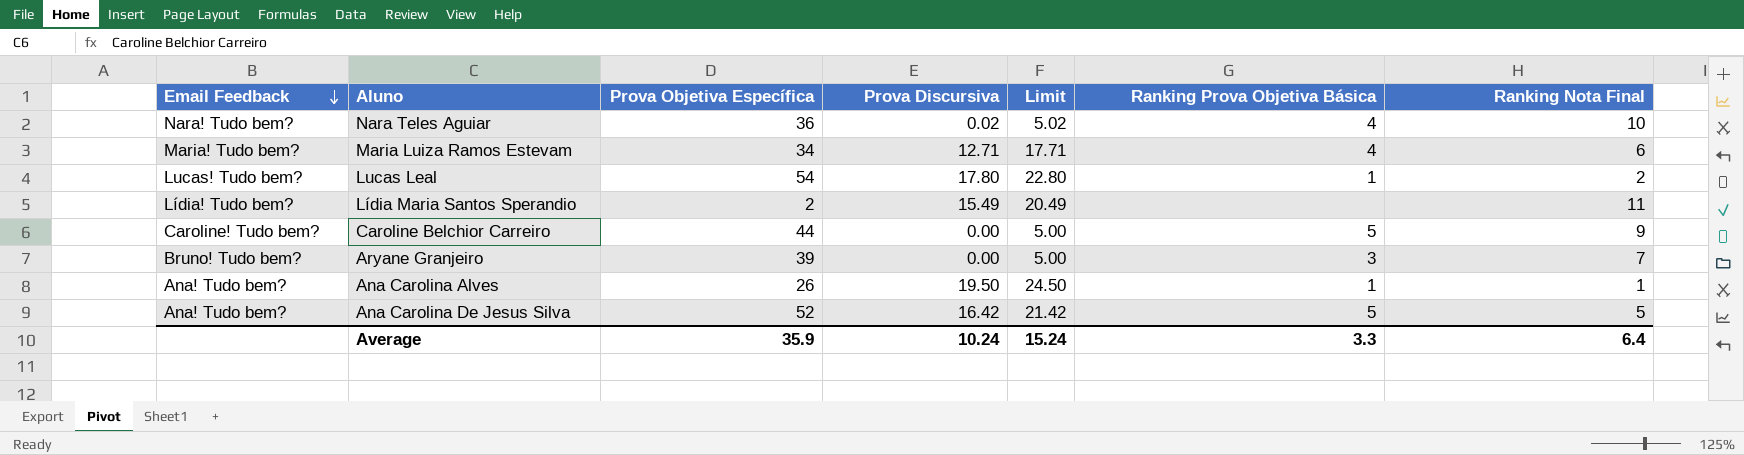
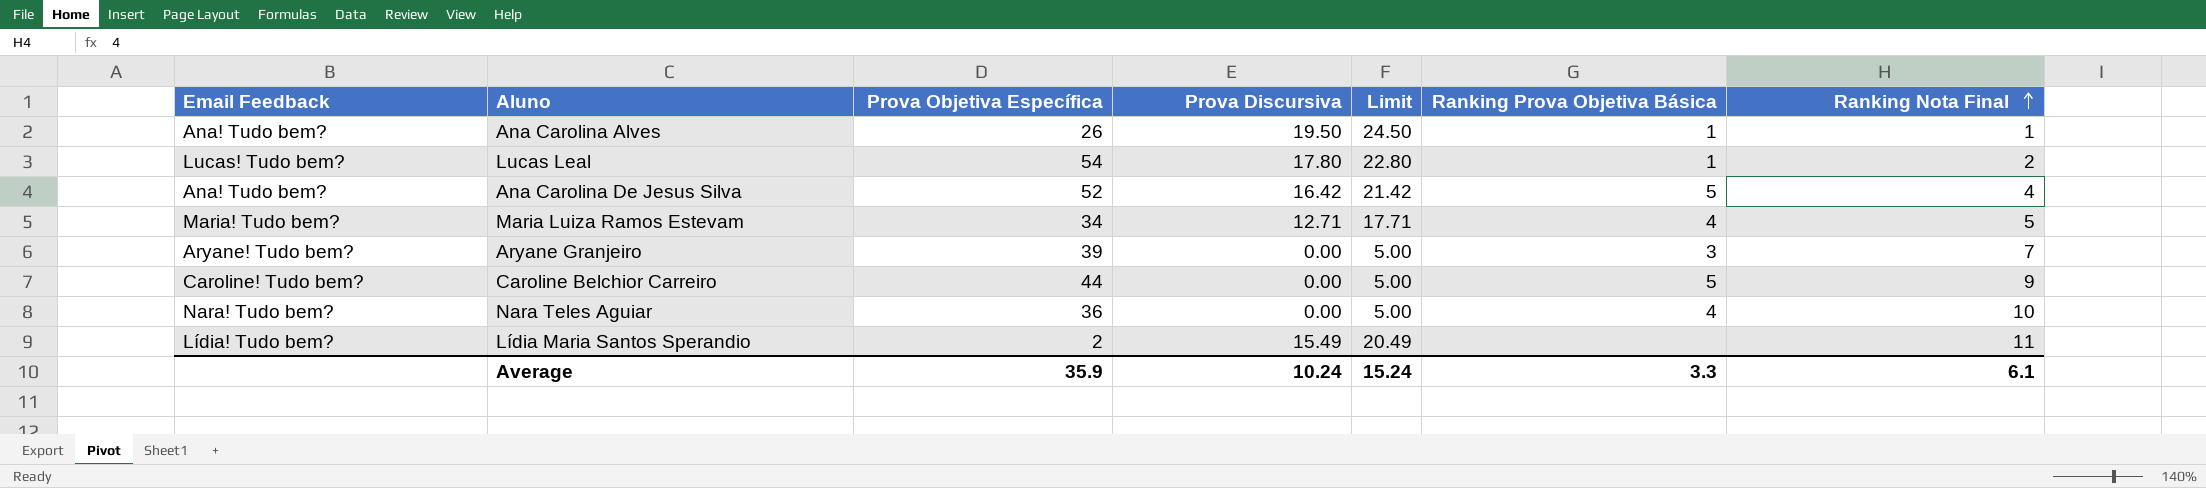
row order: Email Feedback descending -> Ranking Nota Final ascending
Ana Carolina De Jesus Silva | Ranking Nota Final: 5 -> 4
Maria Luiza Ramos Estevam | Ranking Nota Final: 6 -> 5
Aryane Granjeiro | Email Feedback: Bruno! Tudo bem? -> Aryane! Tudo bem?
Nara Teles Aguiar | Prova Discursiva: 0.02 -> 0.00
Nara Teles Aguiar | Limit: 5.02 -> 5.00
Average | Ranking Nota Final: 6.4 -> 6.1

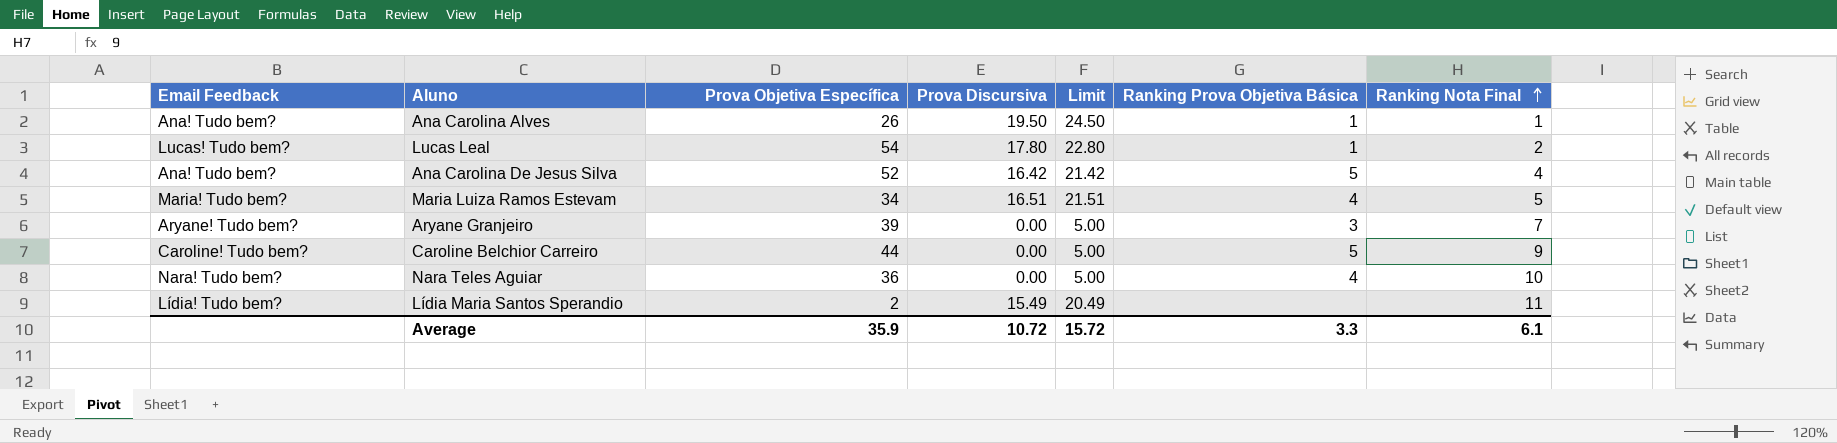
Maria Luiza Ramos Estevam | Prova Discursiva: 12.71 -> 16.51
Maria Luiza Ramos Estevam | Limit: 17.71 -> 21.51
Average | Prova Discursiva: 10.24 -> 10.72
Average | Limit: 15.24 -> 15.72

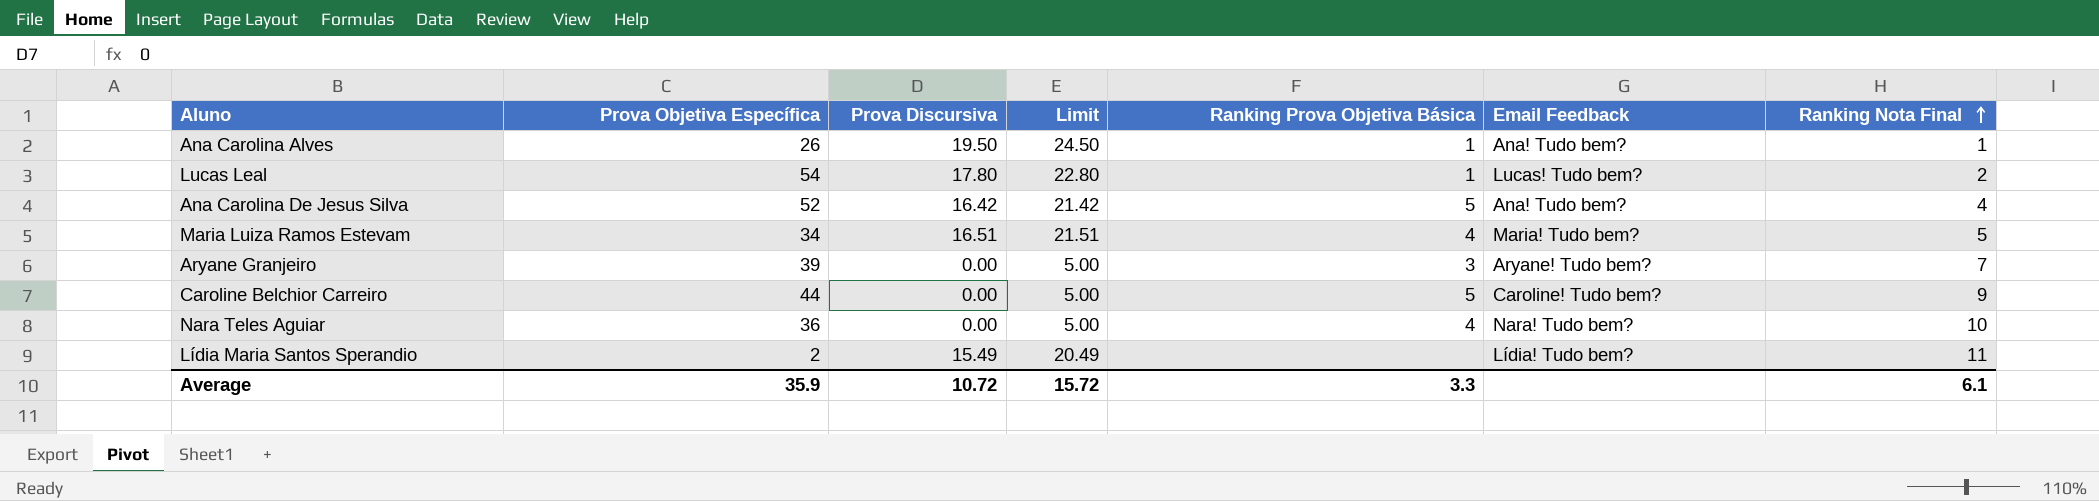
column Email Feedback | position: 1 -> 6

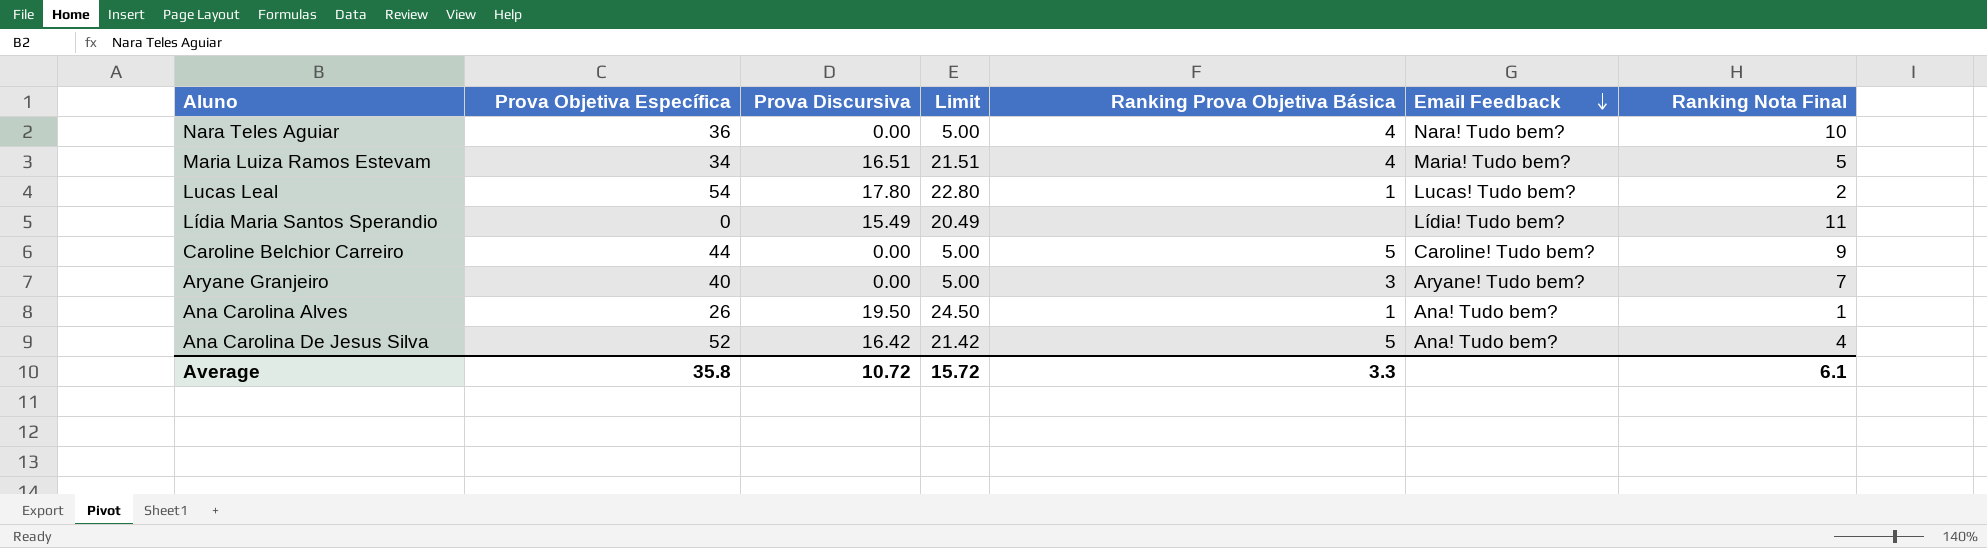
row order: Ranking Nota Final ascending -> Email Feedback descending
Lídia Maria Santos Sperandio | Prova Objetiva Específica: 2 -> 0
Aryane Granjeiro | Prova Objetiva Específica: 39 -> 40
Average | Prova Objetiva Específica: 35.9 -> 35.8

